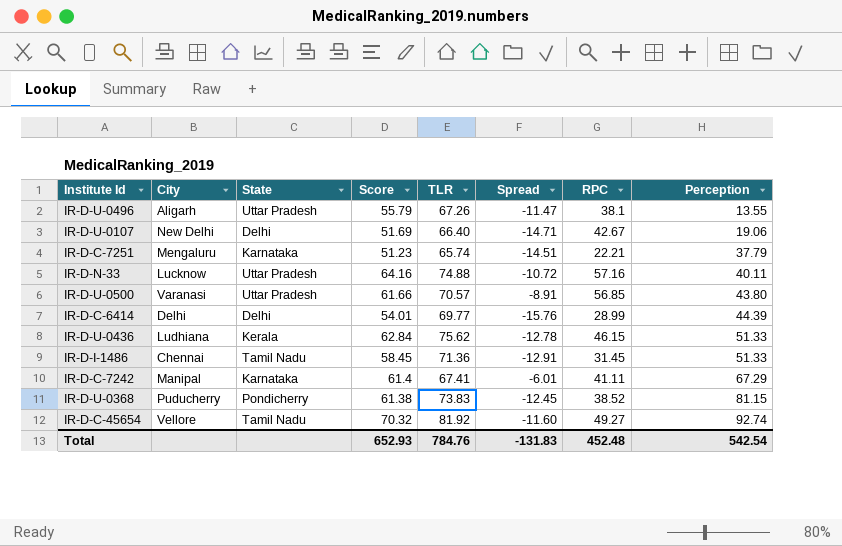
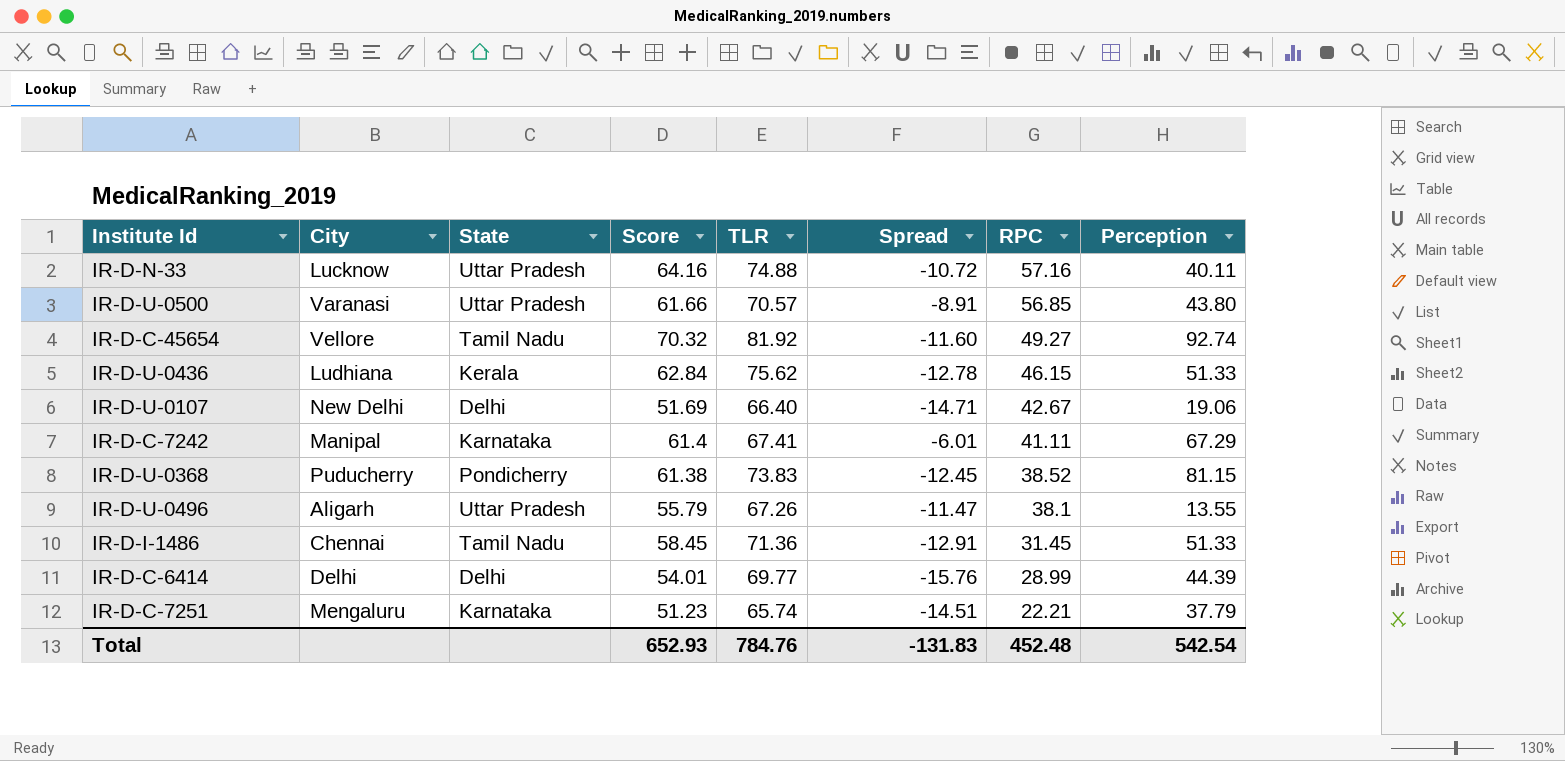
row order: Perception ascending -> RPC descending

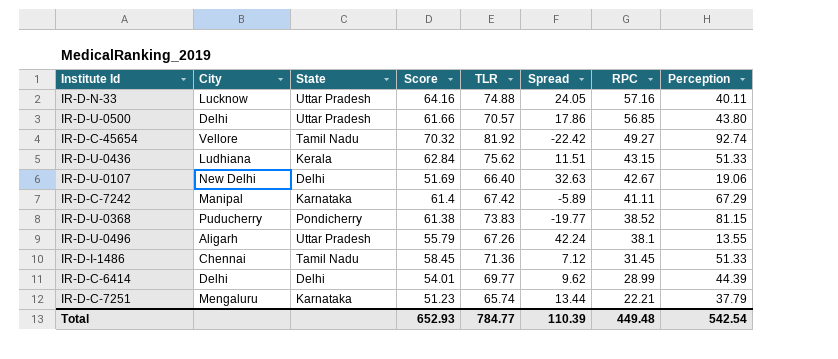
column Spread | formula: [Score] - [TLR] -> [Score] - [Perception]
IR-D-U-0500 | City: Varanasi -> Delhi
IR-D-U-0436 | RPC: 46.15 -> 43.15
IR-D-C-7242 | TLR: 67.41 -> 67.42
Total | TLR: 784.76 -> 784.77
Total | Spread: -131.83 -> 110.39
Total | RPC: 452.48 -> 449.48

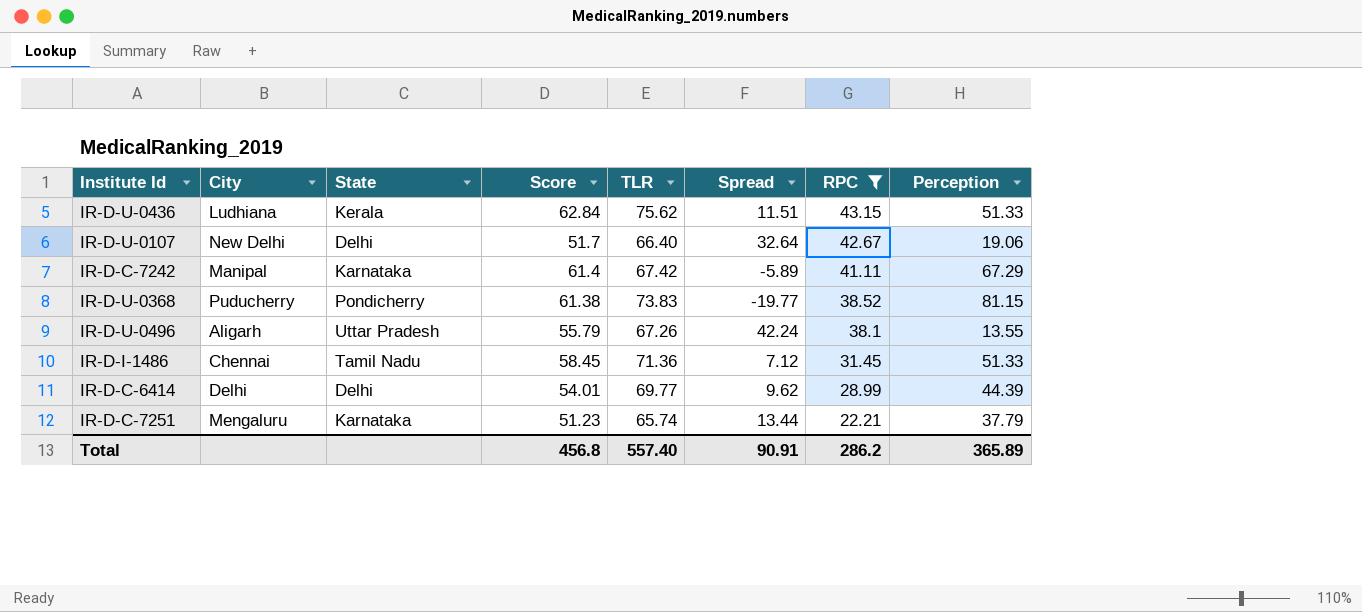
filter: none -> RPC <= 43.15
IR-D-U-0107 | Score: 51.69 -> 51.7
IR-D-U-0107 | Spread: 32.63 -> 32.64
Total | Score: 652.93 -> 456.8
Total | TLR: 784.77 -> 557.40
Total | Spread: 110.39 -> 90.91
Total | RPC: 449.48 -> 286.2
Total | Perception: 542.54 -> 365.89

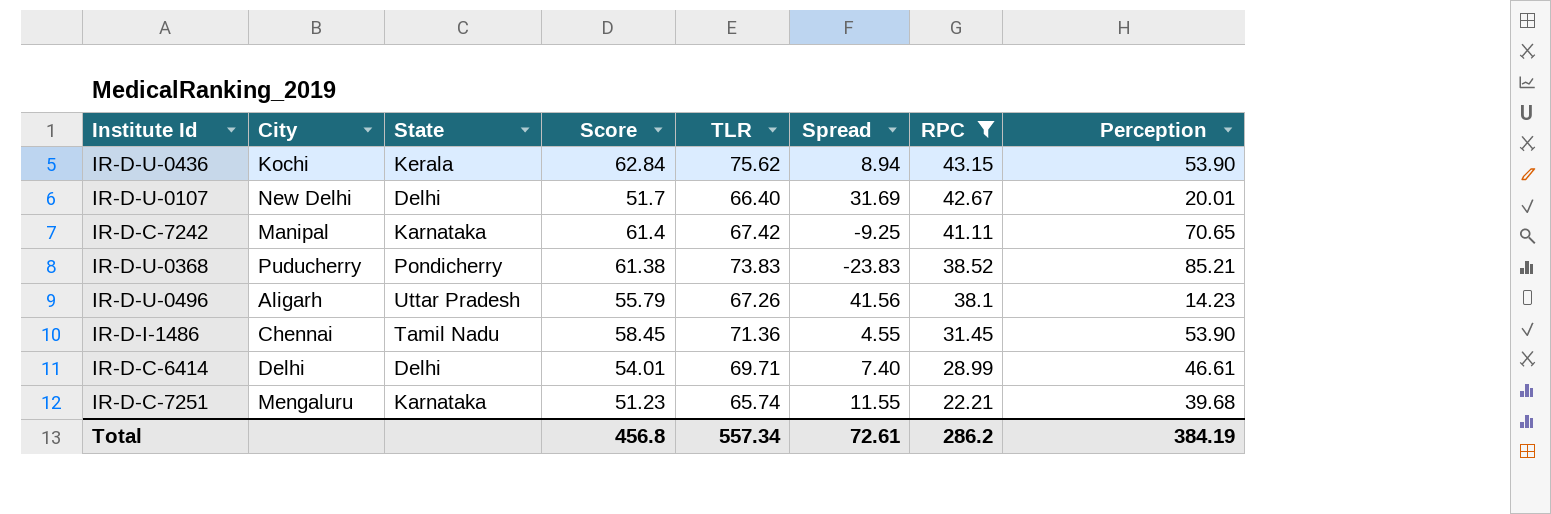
IR-D-U-0436 | City: Ludhiana -> Kochi
IR-D-U-0436 | Spread: 11.51 -> 8.94
IR-D-U-0436 | Perception: 51.33 -> 53.90
IR-D-U-0107 | Spread: 32.64 -> 31.69
IR-D-U-0107 | Perception: 19.06 -> 20.01
IR-D-C-7242 | Spread: -5.89 -> -9.25
IR-D-C-7242 | Perception: 67.29 -> 70.65
IR-D-U-0368 | Spread: -19.77 -> -23.83
IR-D-U-0368 | Perception: 81.15 -> 85.21
IR-D-U-0496 | Spread: 42.24 -> 41.56
IR-D-U-0496 | Perception: 13.55 -> 14.23
IR-D-I-1486 | Spread: 7.12 -> 4.55
IR-D-I-1486 | Perception: 51.33 -> 53.90
IR-D-C-6414 | TLR: 69.77 -> 69.71
IR-D-C-6414 | Spread: 9.62 -> 7.40
IR-D-C-6414 | Perception: 44.39 -> 46.61
IR-D-C-7251 | Spread: 13.44 -> 11.55
IR-D-C-7251 | Perception: 37.79 -> 39.68
Total | TLR: 557.40 -> 557.34
Total | Spread: 90.91 -> 72.61
Total | Perception: 365.89 -> 384.19

